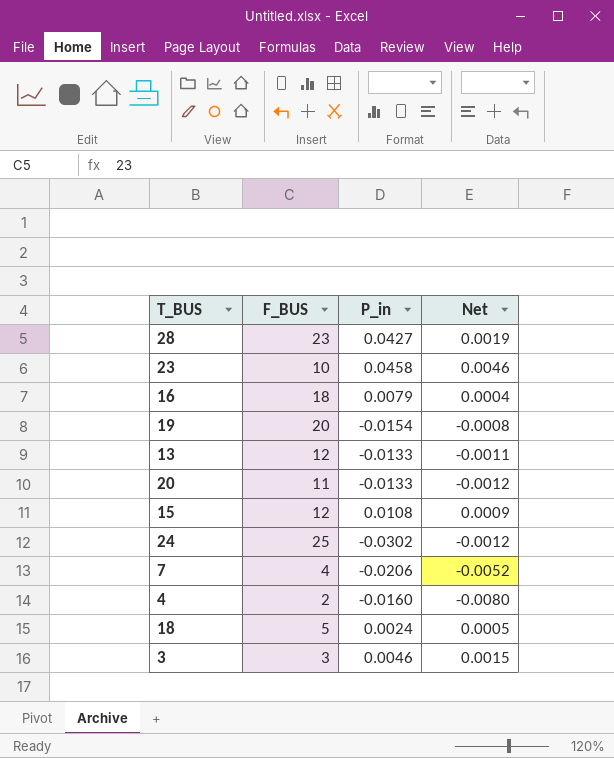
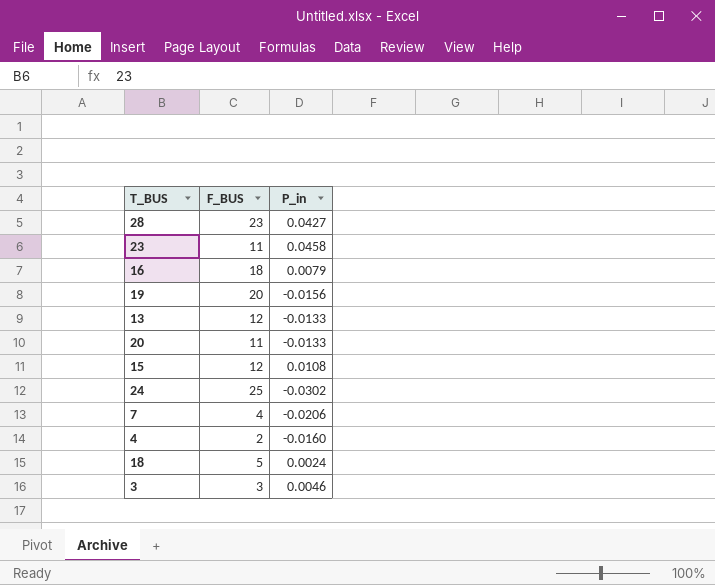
column Net | formula: [P_in] / [F_BUS] -> none
23 | F_BUS: 10 -> 11
19 | P_in: -0.0154 -> -0.0156

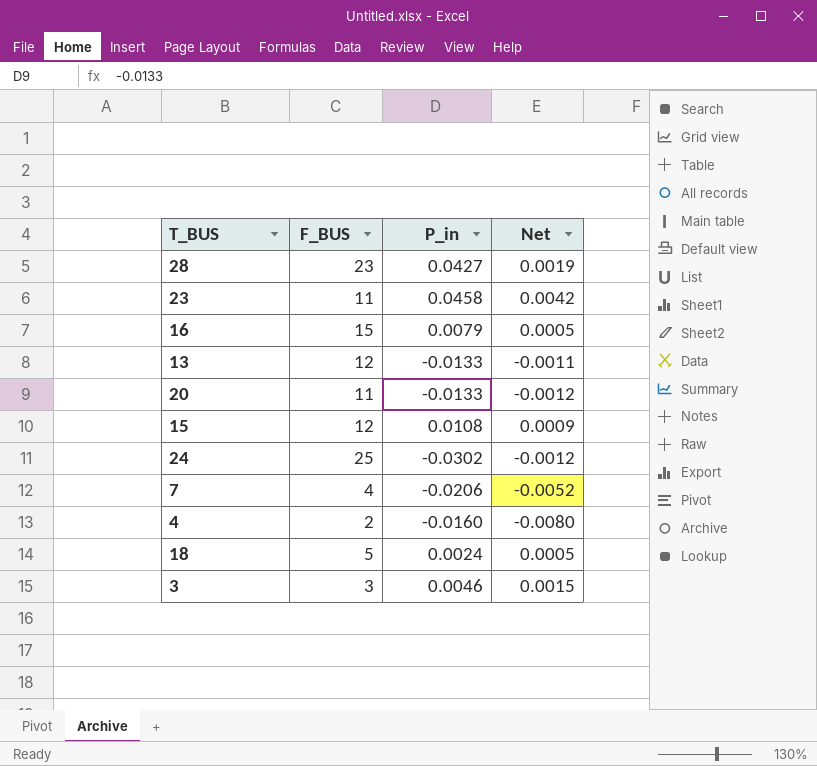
column Net | formula: none -> [P_in] / [F_BUS]
row 19: 20 | -0.0156 -> none
16 | F_BUS: 18 -> 15

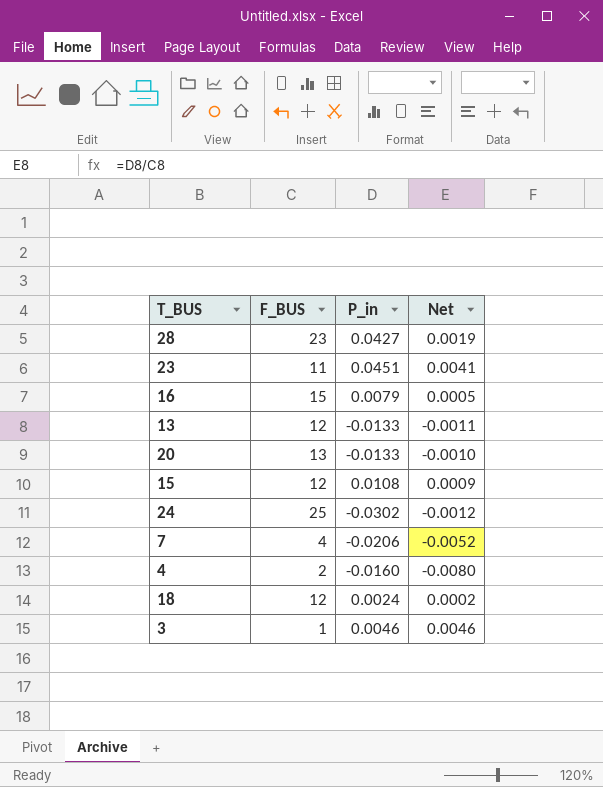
23 | P_in: 0.0458 -> 0.0451
23 | Net: 0.0042 -> 0.0041
20 | F_BUS: 11 -> 13
20 | Net: -0.0012 -> -0.0010
18 | F_BUS: 5 -> 12
18 | Net: 0.0005 -> 0.0002
3 | F_BUS: 3 -> 1
3 | Net: 0.0015 -> 0.0046

